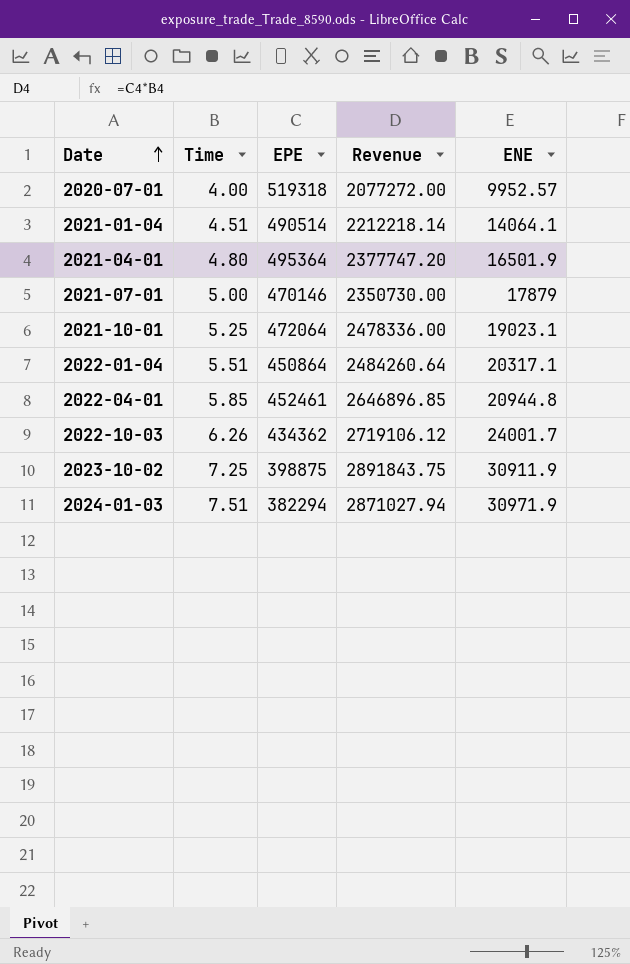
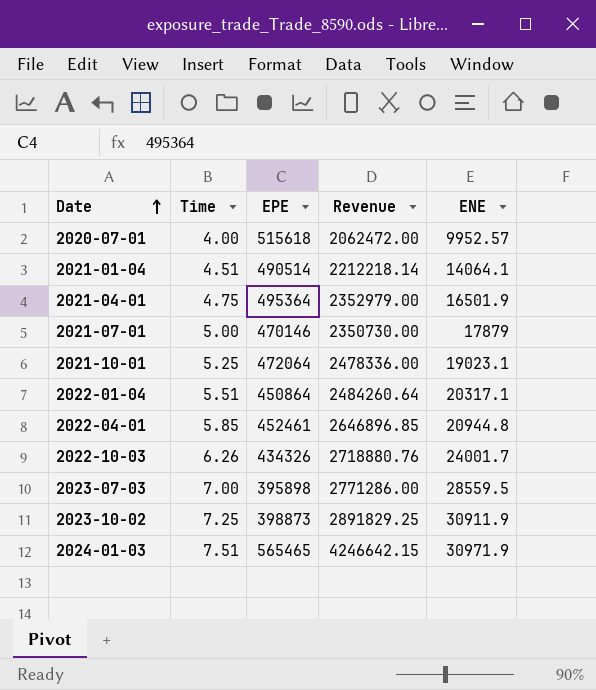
2020-07-01 | EPE: 519318 -> 515618
2020-07-01 | Revenue: 2077272.00 -> 2062472.00
2021-04-01 | Time: 4.80 -> 4.75
2021-04-01 | Revenue: 2377747.20 -> 2352979.00
2022-10-03 | EPE: 434362 -> 434326
2022-10-03 | Revenue: 2719106.12 -> 2718880.76
row 2023-07-03: none -> 7.00 | 395898 | 2771286.00 | 28559.5
2023-10-02 | EPE: 398875 -> 398873
2023-10-02 | Revenue: 2891843.75 -> 2891829.25
2024-01-03 | EPE: 382294 -> 565465
2024-01-03 | Revenue: 2871027.94 -> 4246642.15

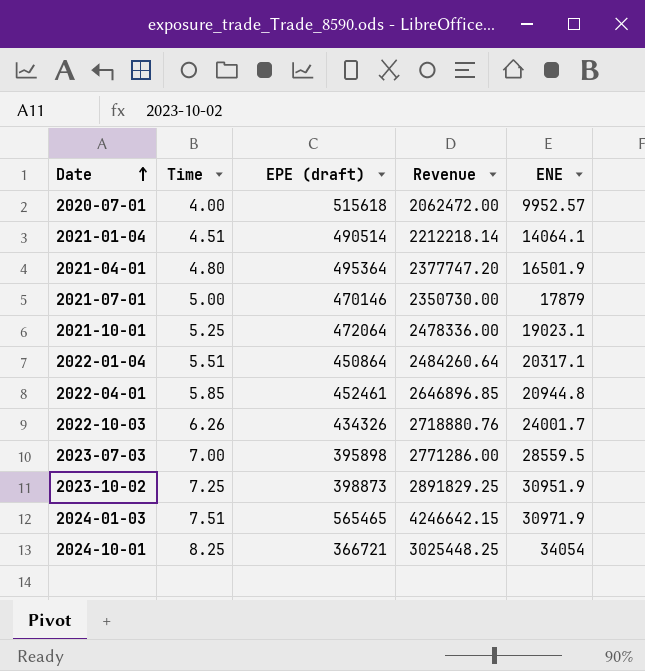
column name: EPE -> EPE (draft)
2021-04-01 | Time: 4.75 -> 4.80
2021-04-01 | Revenue: 2352979.00 -> 2377747.20
2023-10-02 | ENE: 30911.9 -> 30951.9
row 2024-10-01: none -> 8.25 | 366721 | 3025448.25 | 34054

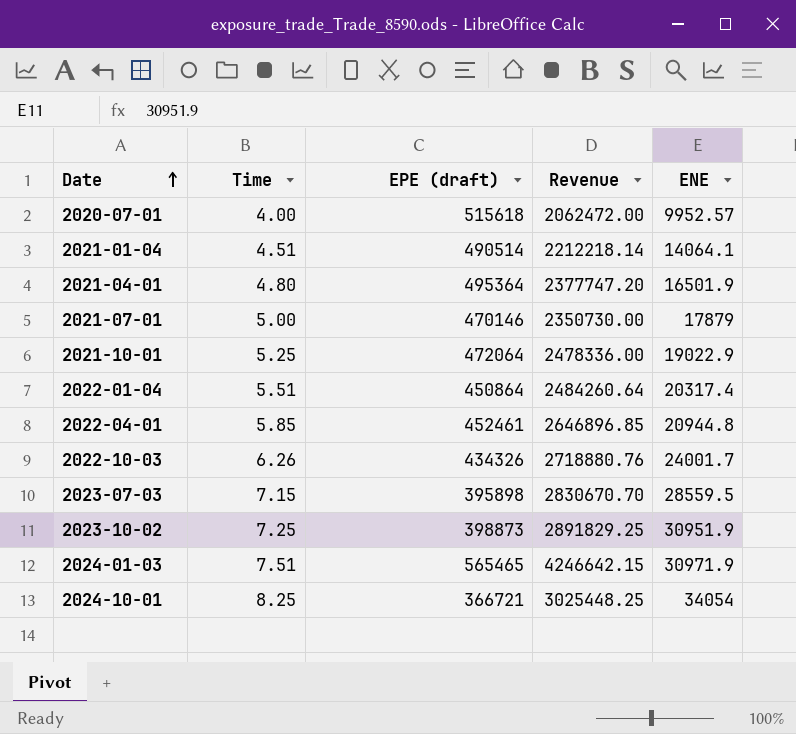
2021-10-01 | ENE: 19023.1 -> 19022.9
2022-01-04 | ENE: 20317.1 -> 20317.4
2023-07-03 | Time: 7.00 -> 7.15
2023-07-03 | Revenue: 2771286.00 -> 2830670.70

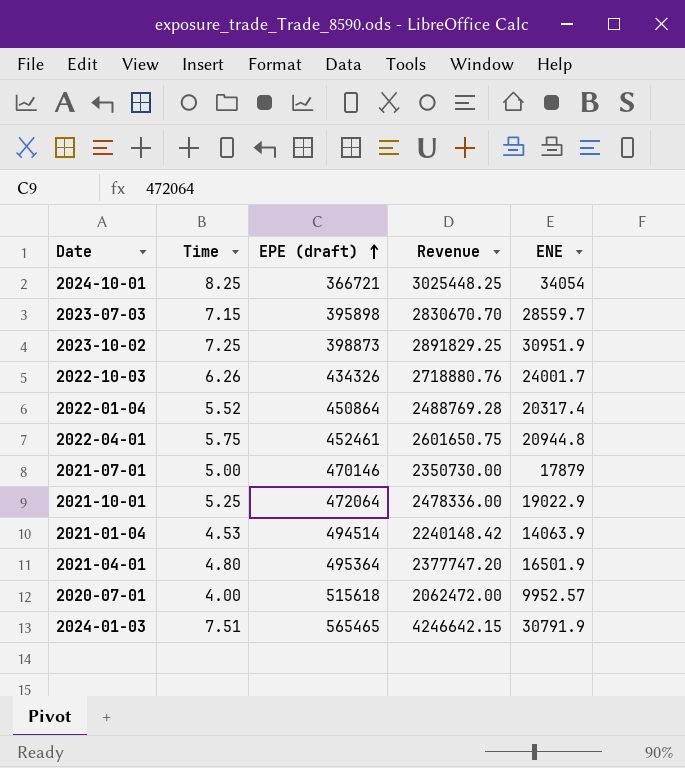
row order: Date ascending -> EPE (draft) ascending
2023-07-03 | ENE: 28559.5 -> 28559.7
2022-01-04 | Time: 5.51 -> 5.52
2022-01-04 | Revenue: 2484260.64 -> 2488769.28
2022-04-01 | Time: 5.85 -> 5.75
2022-04-01 | Revenue: 2646896.85 -> 2601650.75
2021-01-04 | Time: 4.51 -> 4.53
2021-01-04 | EPE (draft): 490514 -> 494514
2021-01-04 | Revenue: 2212218.14 -> 2240148.42
2021-01-04 | ENE: 14064.1 -> 14063.9
2024-01-03 | ENE: 30971.9 -> 30791.9

